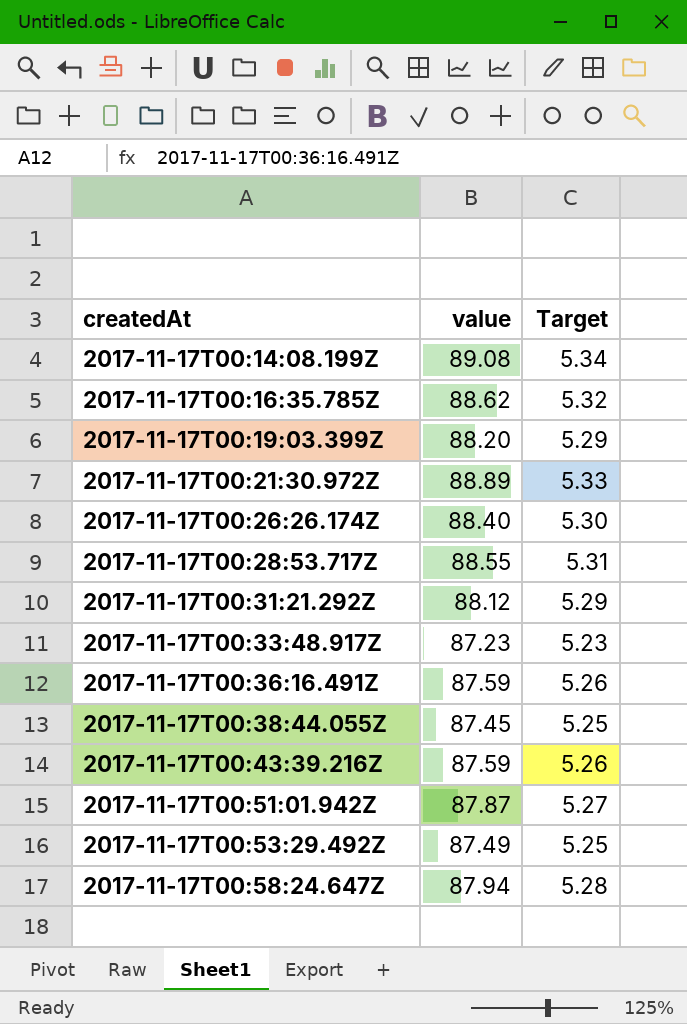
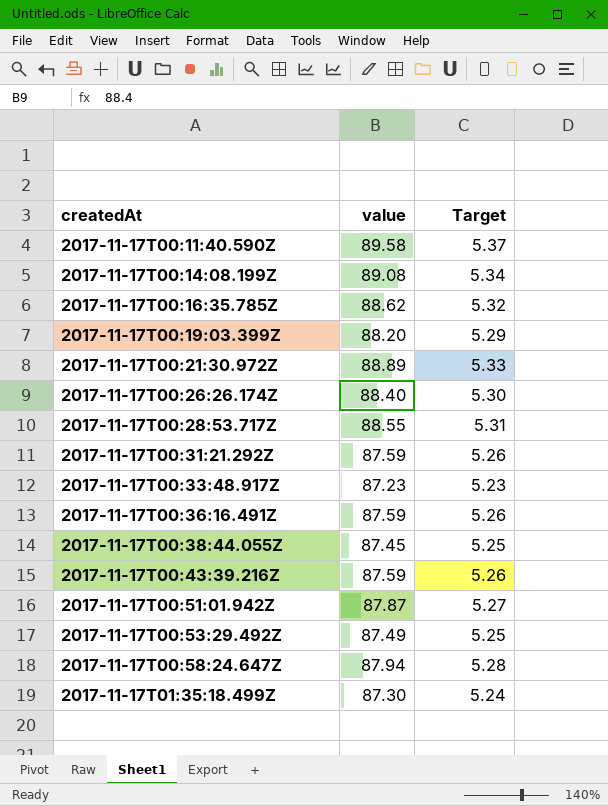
row 2017-11-17T00:11:40.590Z: none -> 89.58 | 5.37
2017-11-17T00:31:21.292Z | value: 88.12 -> 87.59
2017-11-17T00:31:21.292Z | Target: 5.29 -> 5.26
row 2017-11-17T01:35:18.499Z: none -> 87.30 | 5.24

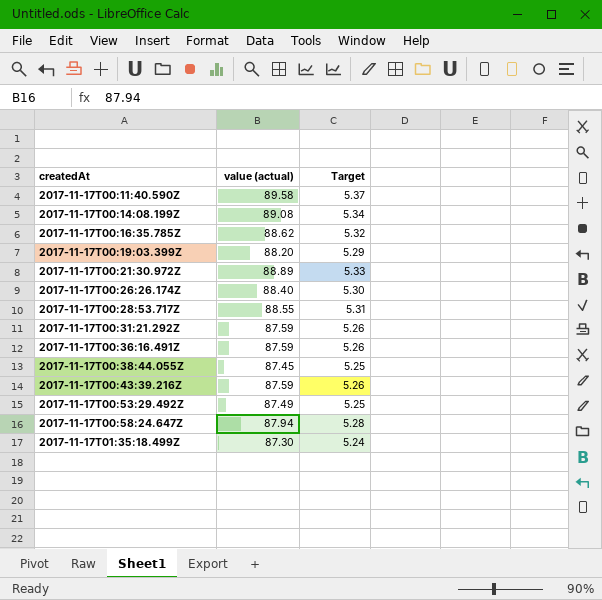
column name: value -> value (actual)
row 2017-11-17T00:33:48.917Z: 87.23 | 5.23 -> none
row 2017-11-17T00:51:01.942Z: 87.87 | 5.27 -> none

